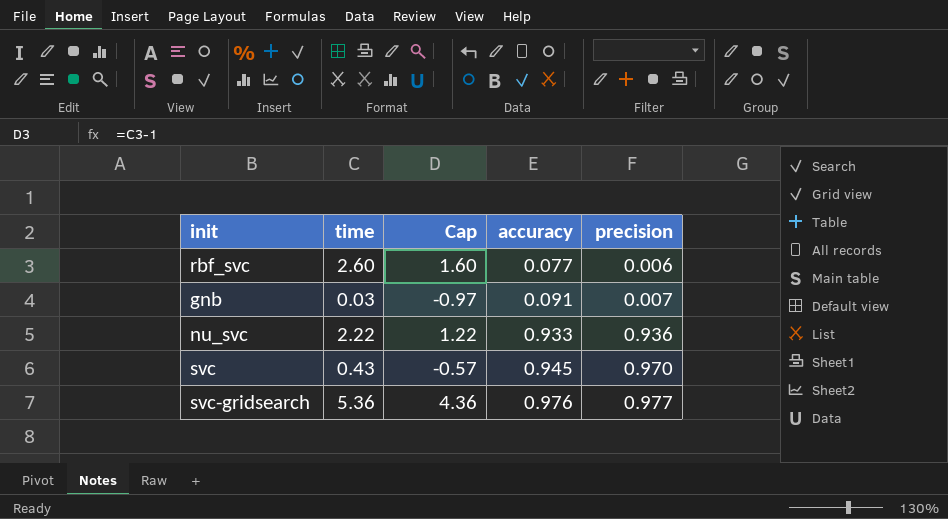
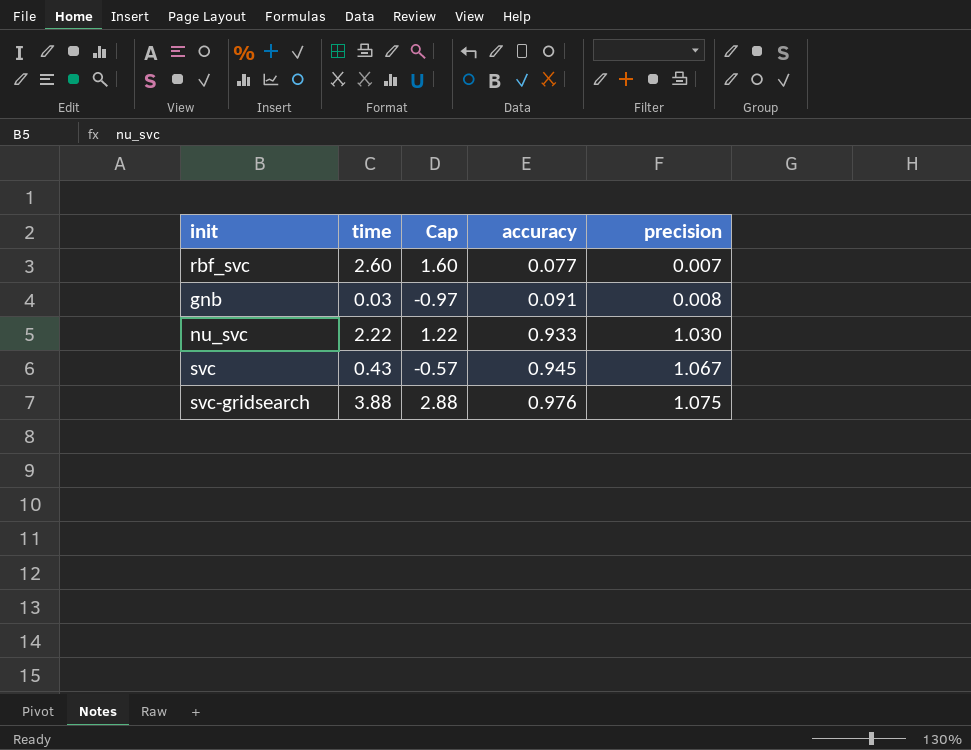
rbf_svc | precision: 0.006 -> 0.007
gnb | precision: 0.007 -> 0.008
nu_svc | precision: 0.936 -> 1.030
svc | precision: 0.970 -> 1.067
svc-gridsearch | time: 5.36 -> 3.88
svc-gridsearch | Cap: 4.36 -> 2.88
svc-gridsearch | precision: 0.977 -> 1.075

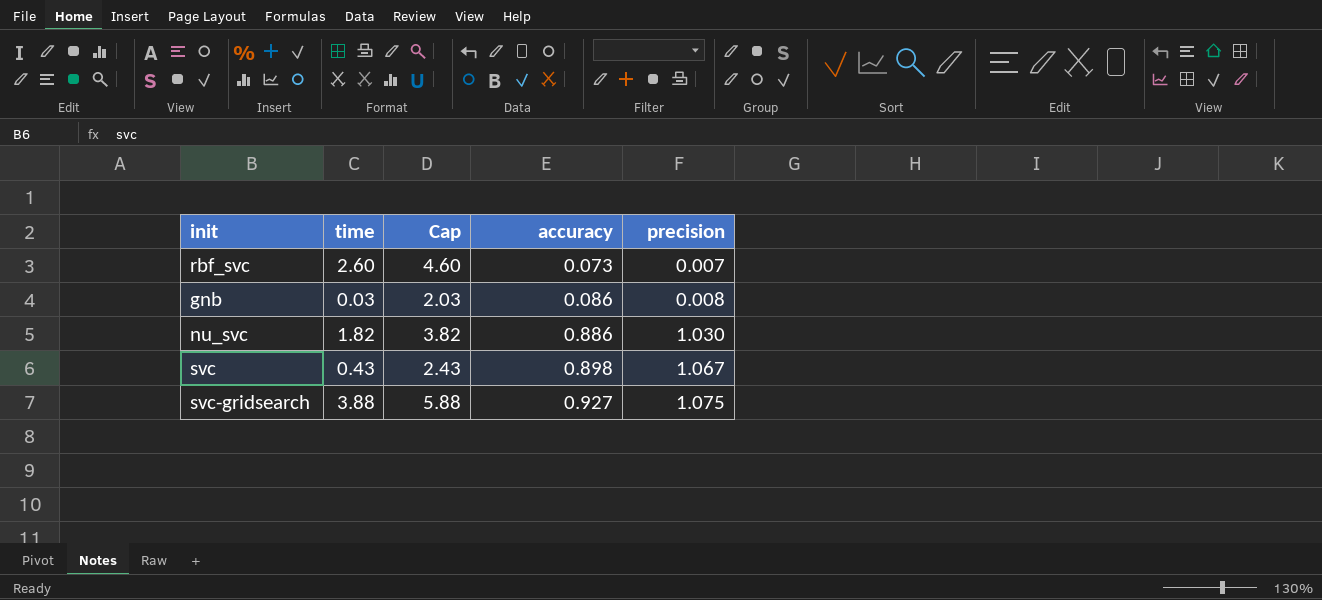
column Cap | formula: [time] - 1 -> [time] + 2
rbf_svc | accuracy: 0.077 -> 0.073
gnb | accuracy: 0.091 -> 0.086
nu_svc | time: 2.22 -> 1.82
nu_svc | accuracy: 0.933 -> 0.886
svc | accuracy: 0.945 -> 0.898
svc-gridsearch | accuracy: 0.976 -> 0.927

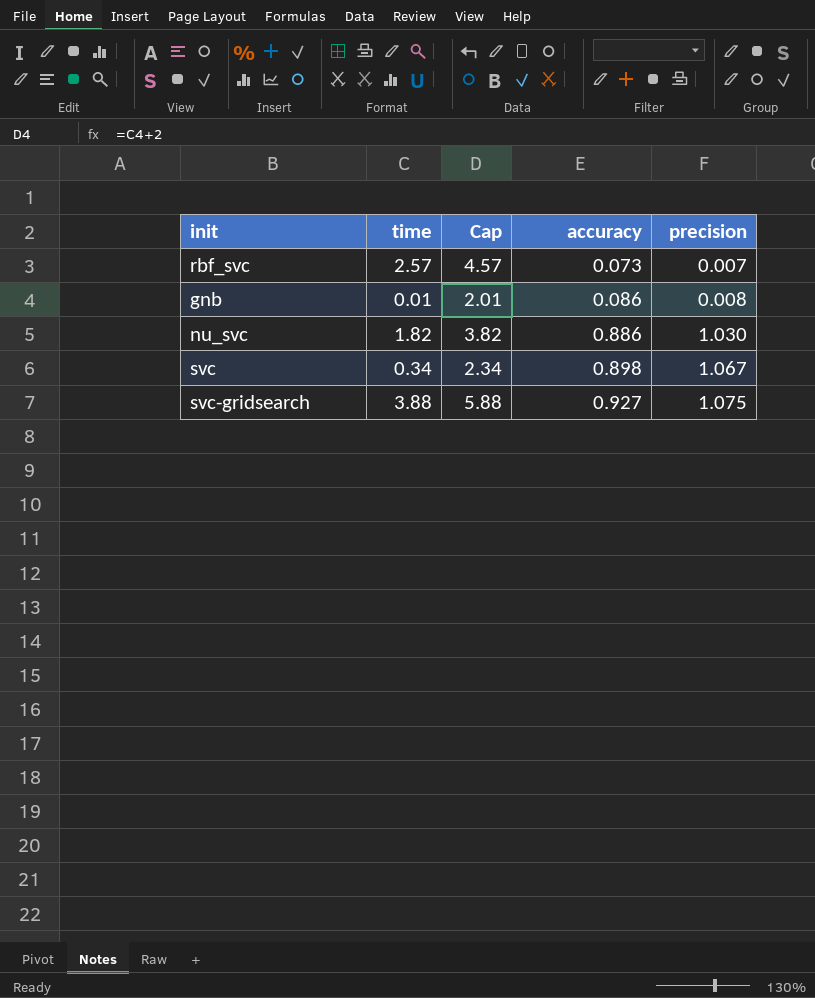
rbf_svc | time: 2.60 -> 2.57
rbf_svc | Cap: 4.60 -> 4.57
gnb | time: 0.03 -> 0.01
gnb | Cap: 2.03 -> 2.01
svc | time: 0.43 -> 0.34
svc | Cap: 2.43 -> 2.34

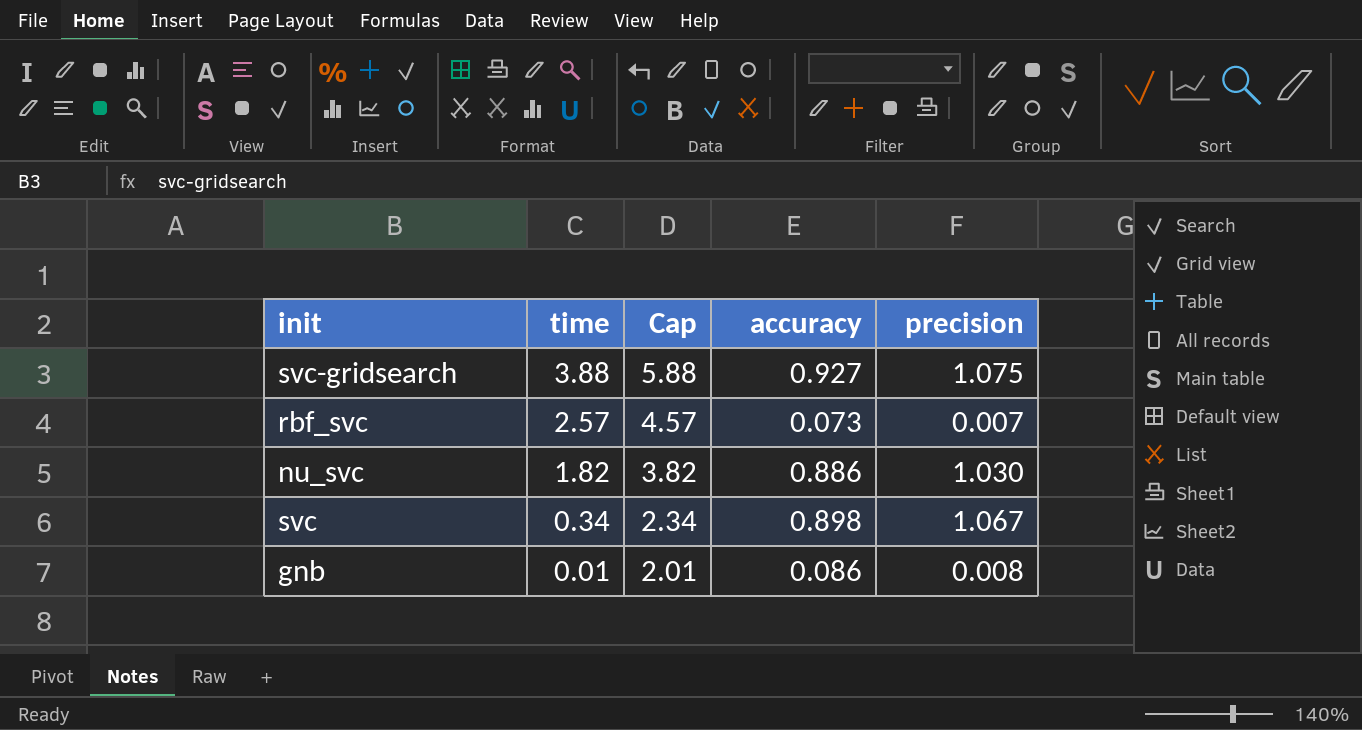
row order: accuracy ascending -> time descending

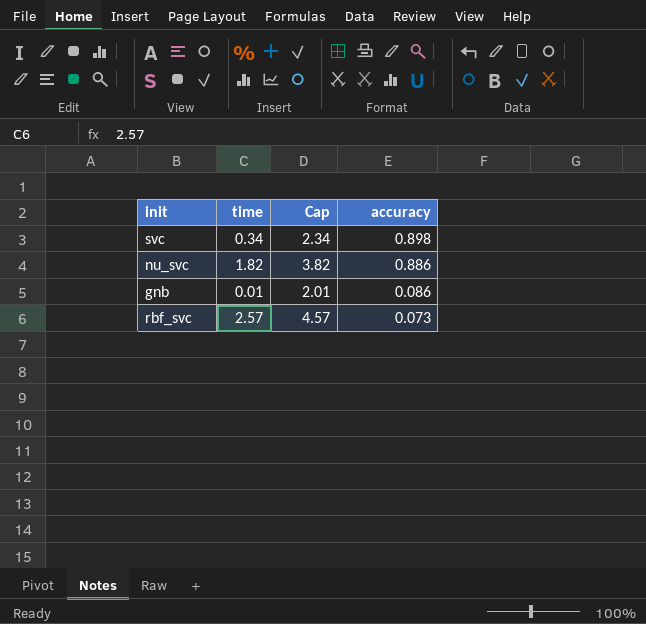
row order: time descending -> accuracy descending
column precision | position: 5 -> none
row svc-gridsearch: 3.88 | 5.88 | 0.927 | 1.075 -> none

